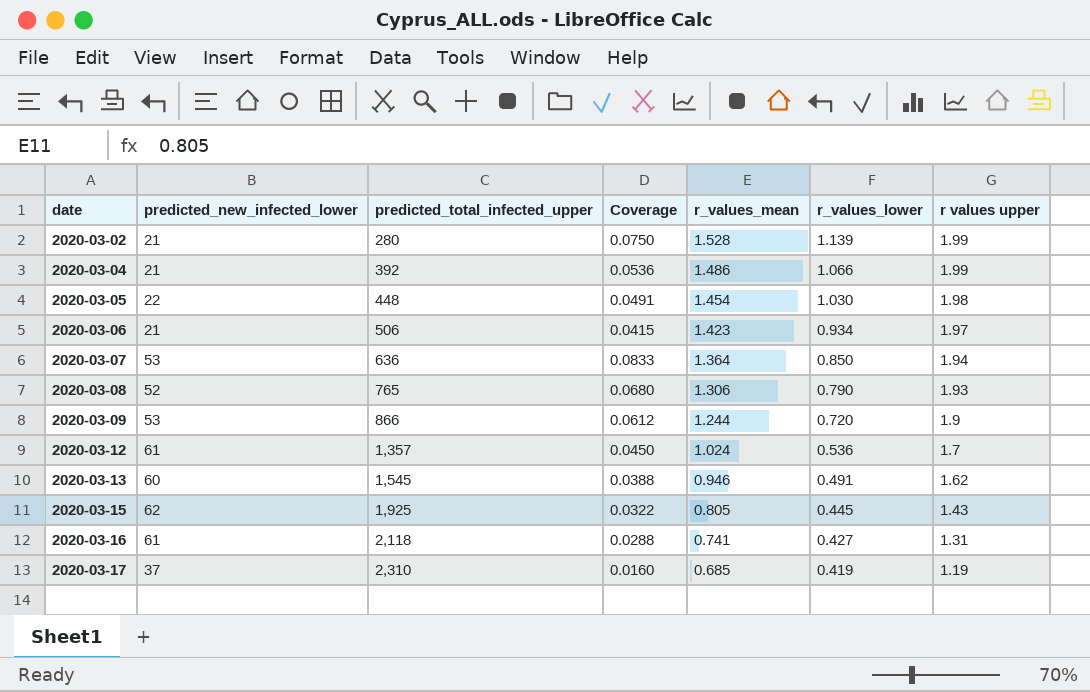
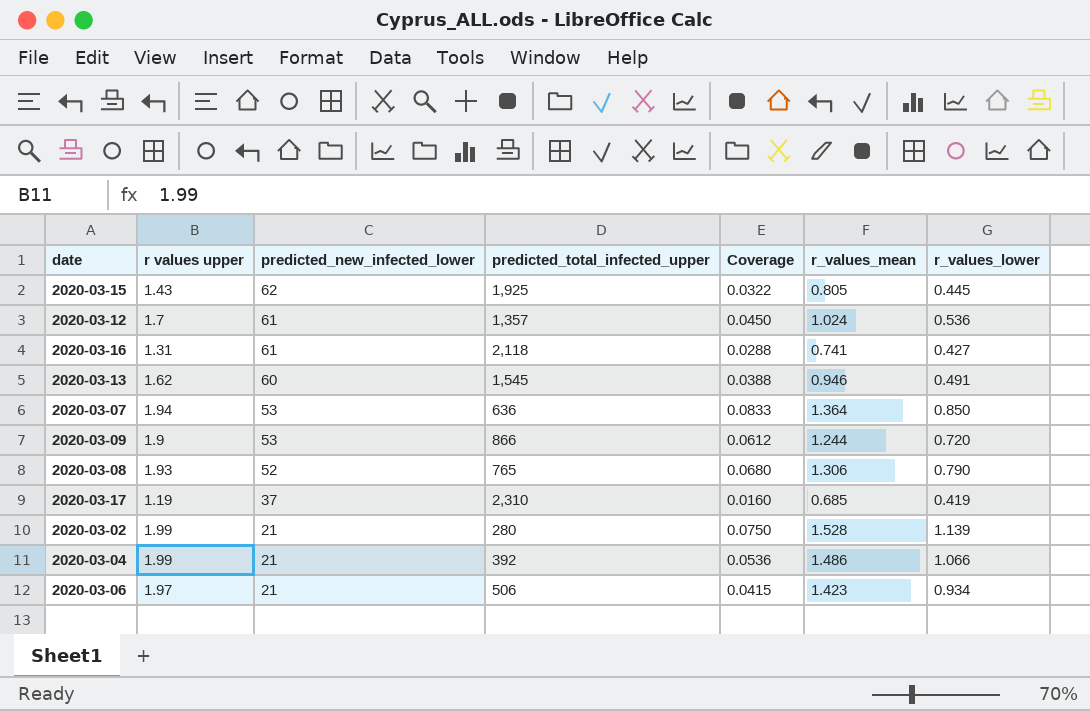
row order: date ascending -> predicted_new_infected_lower descending
column r values upper | position: 7 -> 2
row 2020-03-05: 22 | 448 | 0.0491 | 1.454 | 1.030 | 1.98 -> none

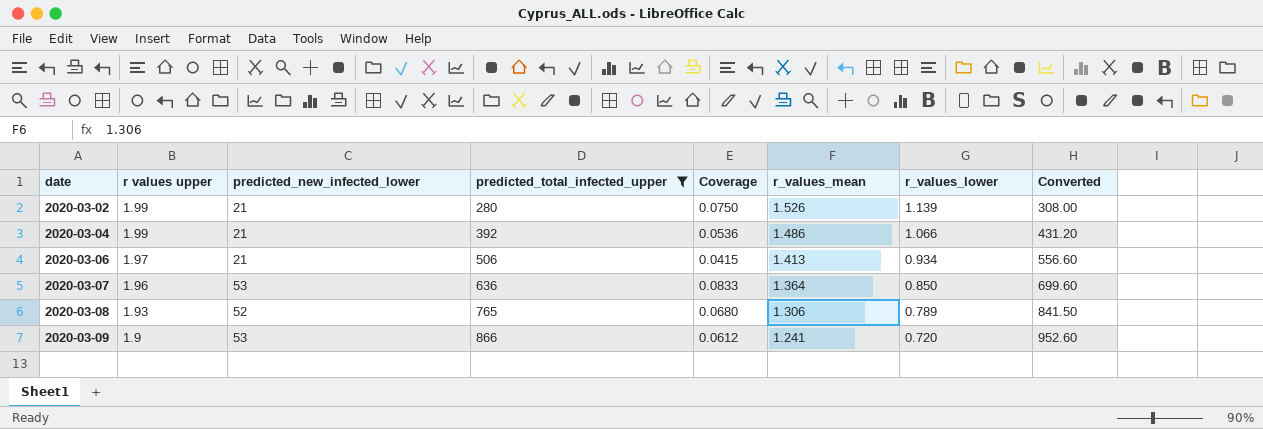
filter: none -> predicted_total_infected_upper <= 866
row order: predicted_new_infected_lower descending -> date ascending
column Converted | formula: none -> [predicted_total_infected_upper] * 1.1
2020-03-02 | r_values_mean: 1.528 -> 1.526
2020-03-06 | r_values_mean: 1.423 -> 1.413
2020-03-07 | r values upper: 1.94 -> 1.96
2020-03-08 | r_values_lower: 0.790 -> 0.789
2020-03-09 | r_values_mean: 1.244 -> 1.241

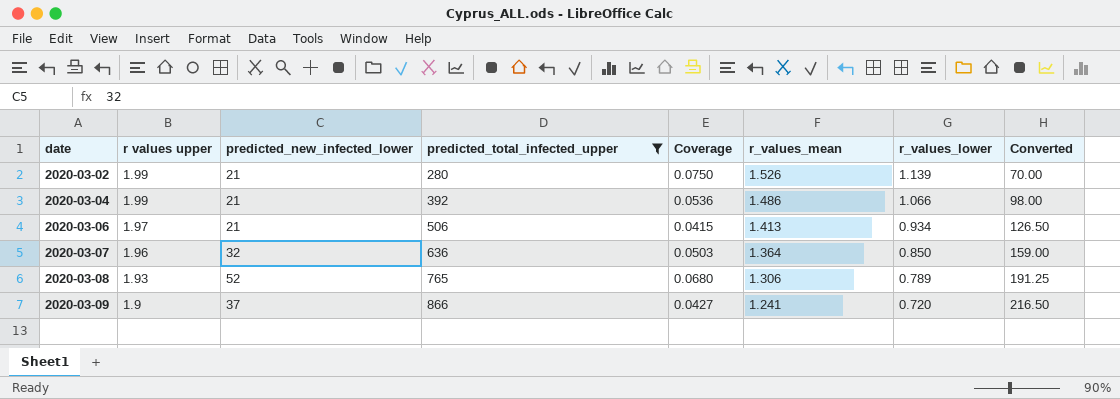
column Converted | formula: [predicted_total_infected_upper] * 1.1 -> [predicted_total_infected_upper] * 0.25
2020-03-07 | predicted_new_infected_lower: 53 -> 32
2020-03-07 | Coverage: 0.0833 -> 0.0503
2020-03-09 | predicted_new_infected_lower: 53 -> 37
2020-03-09 | Coverage: 0.0612 -> 0.0427

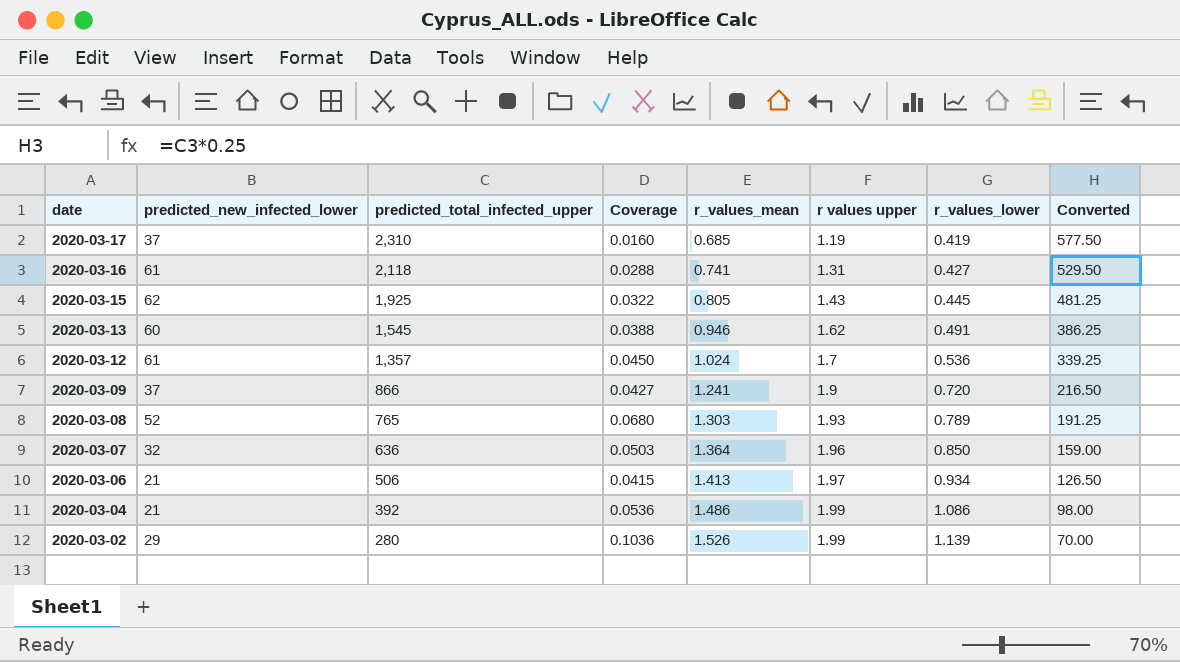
filter: predicted_total_infected_upper <= 866 -> none
row order: date ascending -> date descending
column r values upper | position: 2 -> 6
2020-03-08 | r_values_mean: 1.306 -> 1.303
2020-03-04 | r_values_lower: 1.066 -> 1.086
2020-03-02 | predicted_new_infected_lower: 21 -> 29
2020-03-02 | Coverage: 0.0750 -> 0.1036

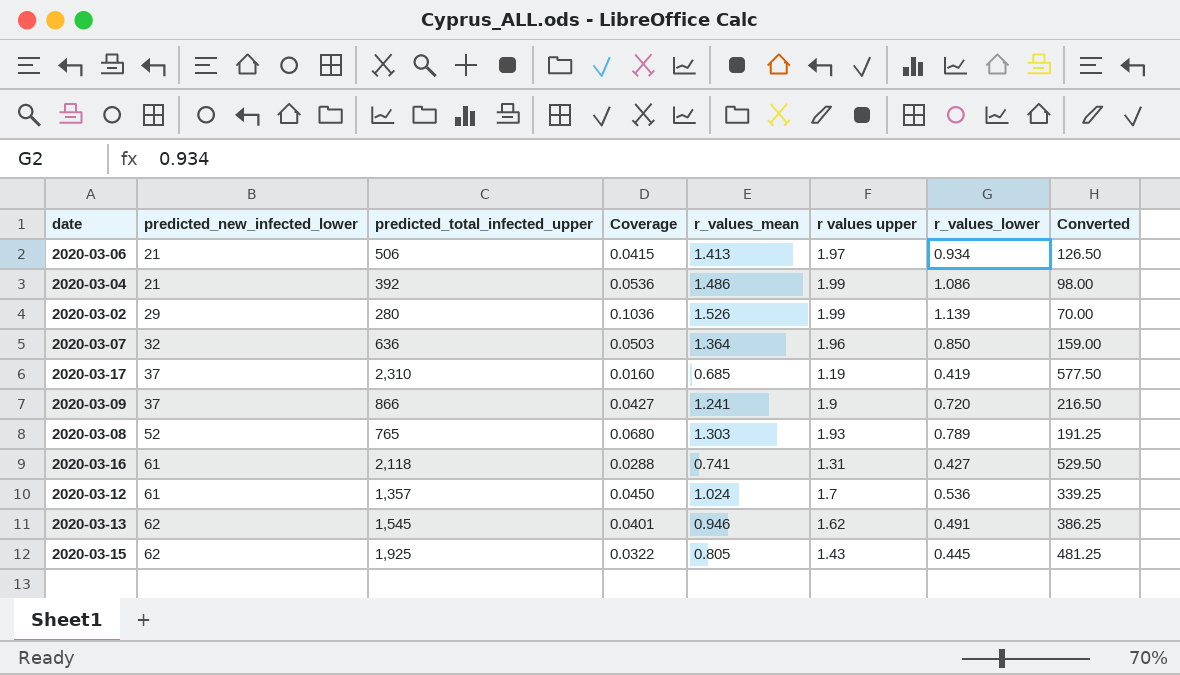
row order: date descending -> predicted_new_infected_lower ascending
2020-03-13 | predicted_new_infected_lower: 60 -> 62
2020-03-13 | Coverage: 0.0388 -> 0.0401

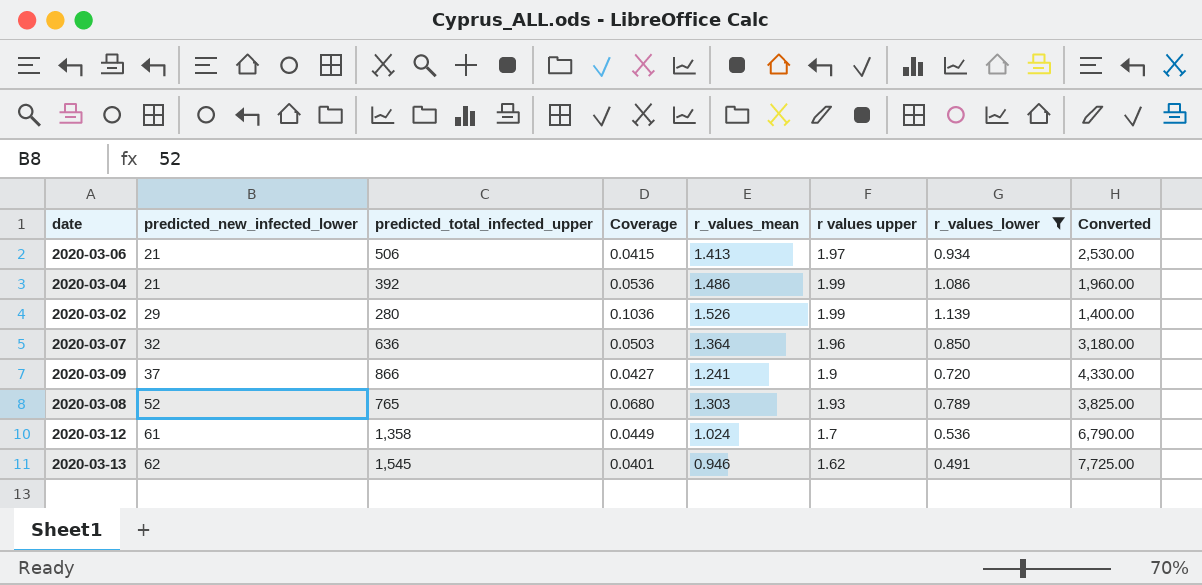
filter: none -> r_values_lower >= 0.491
column Converted | formula: [predicted_total_infected_upper] * 0.25 -> [predicted_total_infected_upper] * 5
2020-03-12 | predicted_total_infected_upper: 1,357 -> 1,358
2020-03-12 | Coverage: 0.0450 -> 0.0449

